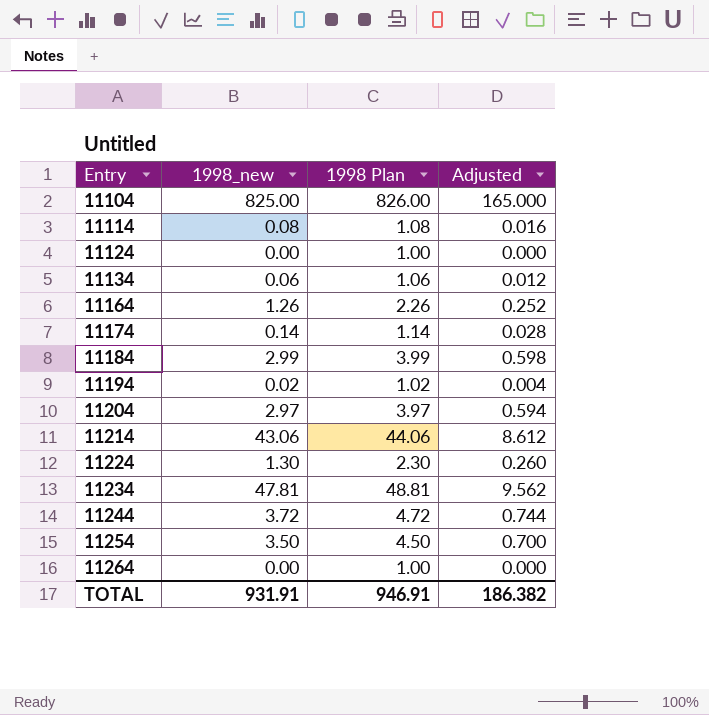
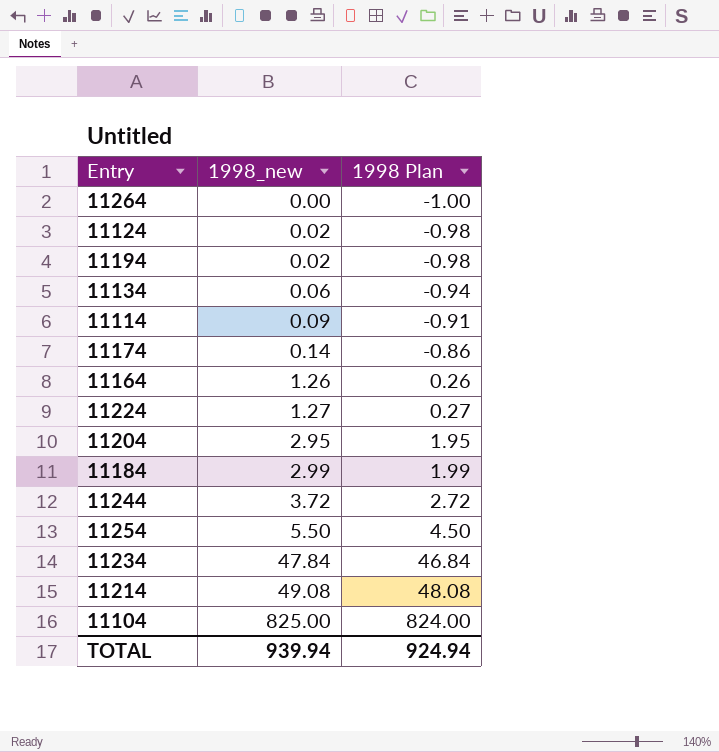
row order: Entry ascending -> 1998_new ascending
column Adjusted | formula: [1998_new] * 0.2 -> none
column 1998 Plan | formula: [1998_new] + 1 -> [1998_new] - 1
11124 | 1998_new: 0.00 -> 0.02
11114 | 1998_new: 0.08 -> 0.09
11224 | 1998_new: 1.30 -> 1.27
11204 | 1998_new: 2.97 -> 2.95
11254 | 1998_new: 3.50 -> 5.50
11234 | 1998_new: 47.81 -> 47.84
11214 | 1998_new: 43.06 -> 49.08
TOTAL | 1998_new: 931.91 -> 939.94
TOTAL | 1998 Plan: 946.91 -> 924.94

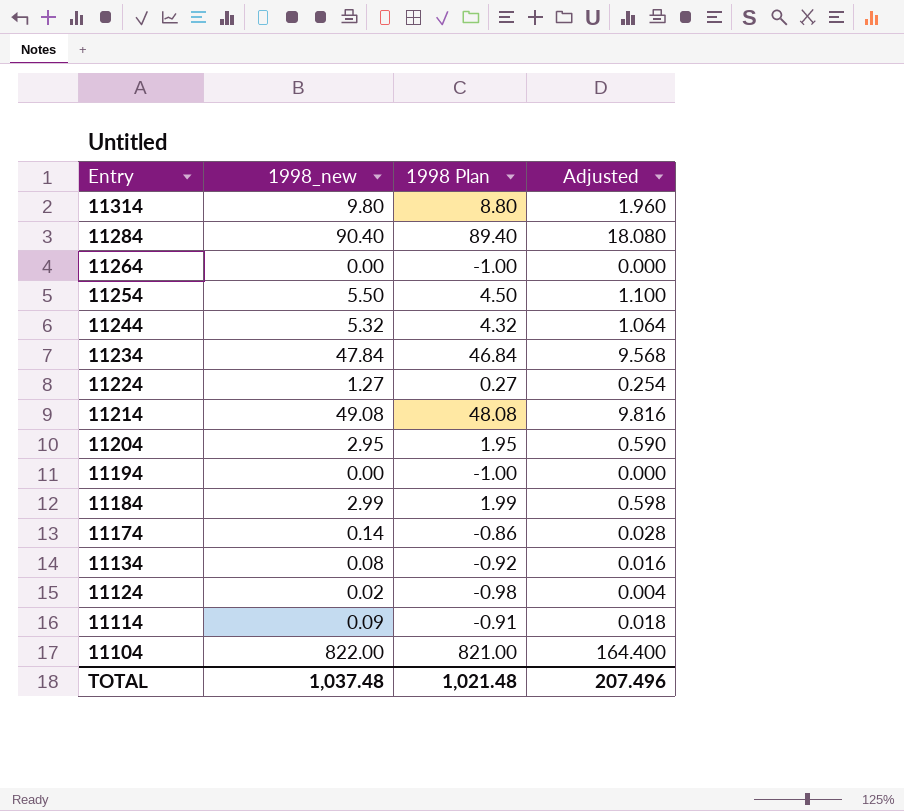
row order: 1998_new ascending -> Entry descending
column Adjusted | formula: none -> [1998_new] * 0.2
row 11164: 1.26 | 0.26 -> none
row 11314: none -> 9.80 | 8.80 | 1.960
row 11284: none -> 90.40 | 89.40 | 18.080
11244 | 1998_new: 3.72 -> 5.32
11244 | 1998 Plan: 2.72 -> 4.32
11194 | 1998_new: 0.02 -> 0.00
11194 | 1998 Plan: -0.98 -> -1.00
11134 | 1998_new: 0.06 -> 0.08
11134 | 1998 Plan: -0.94 -> -0.92
11104 | 1998_new: 825.00 -> 822.00
11104 | 1998 Plan: 824.00 -> 821.00
TOTAL | 1998_new: 939.94 -> 1,037.48
TOTAL | 1998 Plan: 924.94 -> 1,021.48

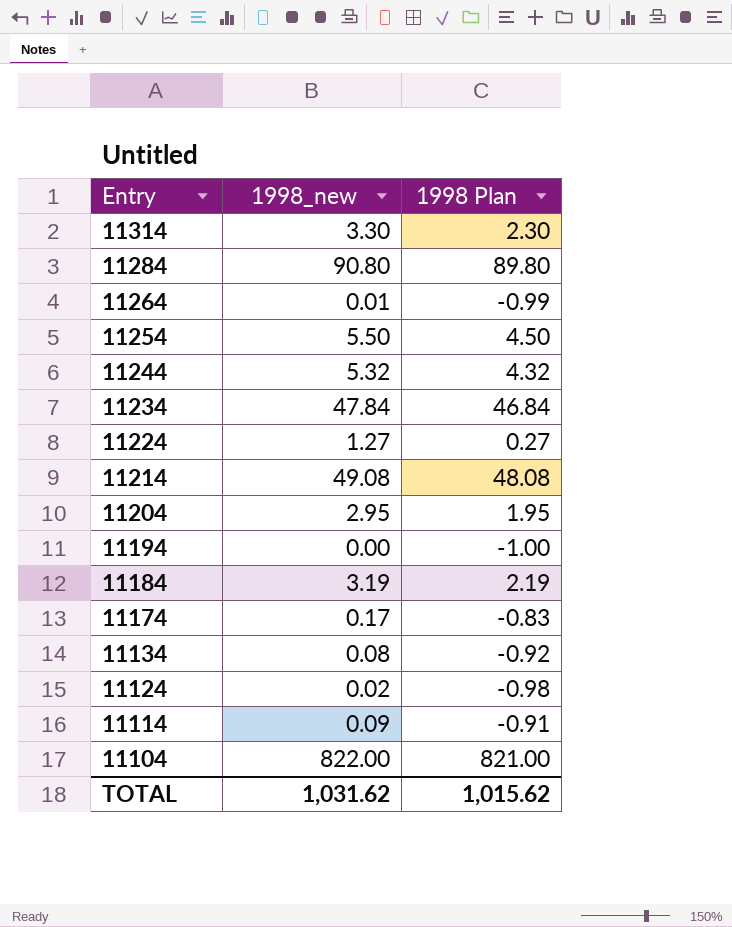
column Adjusted | formula: [1998_new] * 0.2 -> none
11314 | 1998_new: 9.80 -> 3.30
11314 | 1998 Plan: 8.80 -> 2.30
11284 | 1998_new: 90.40 -> 90.80
11284 | 1998 Plan: 89.40 -> 89.80
11264 | 1998_new: 0.00 -> 0.01
11264 | 1998 Plan: -1.00 -> -0.99
11184 | 1998_new: 2.99 -> 3.19
11184 | 1998 Plan: 1.99 -> 2.19
11174 | 1998_new: 0.14 -> 0.17
11174 | 1998 Plan: -0.86 -> -0.83
TOTAL | 1998_new: 1,037.48 -> 1,031.62
TOTAL | 1998 Plan: 1,021.48 -> 1,015.62

